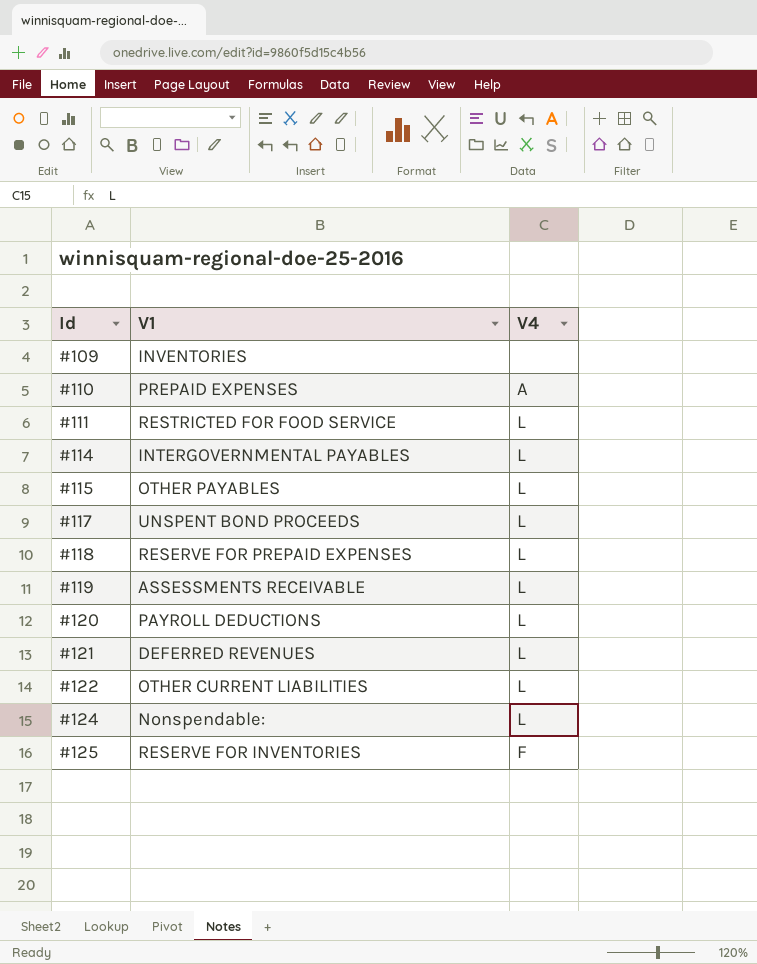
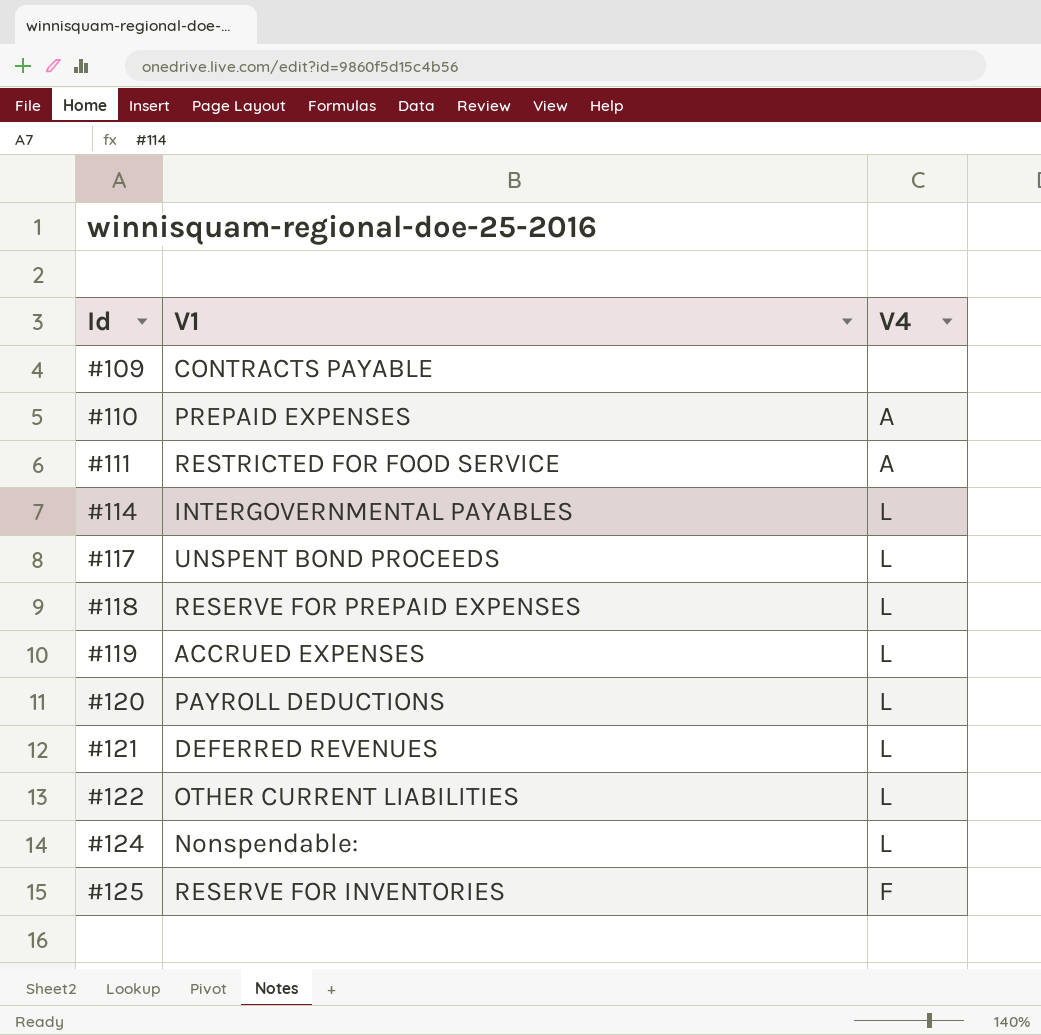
row #115: OTHER PAYABLES | L -> none
#109 | V1: INVENTORIES -> CONTRACTS PAYABLE
#111 | V4: L -> A
#119 | V1: ASSESSMENTS RECEIVABLE -> ACCRUED EXPENSES

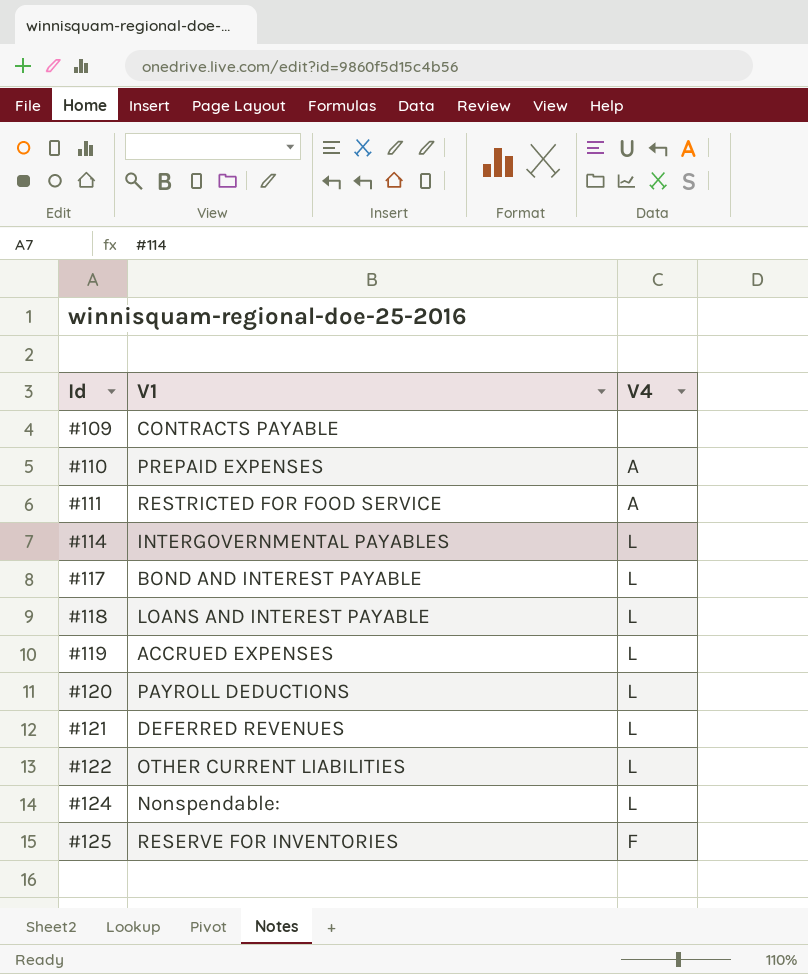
#117 | V1: UNSPENT BOND PROCEEDS -> BOND AND INTEREST PAYABLE
#118 | V1: RESERVE FOR PREPAID EXPENSES -> LOANS AND INTEREST PAYABLE

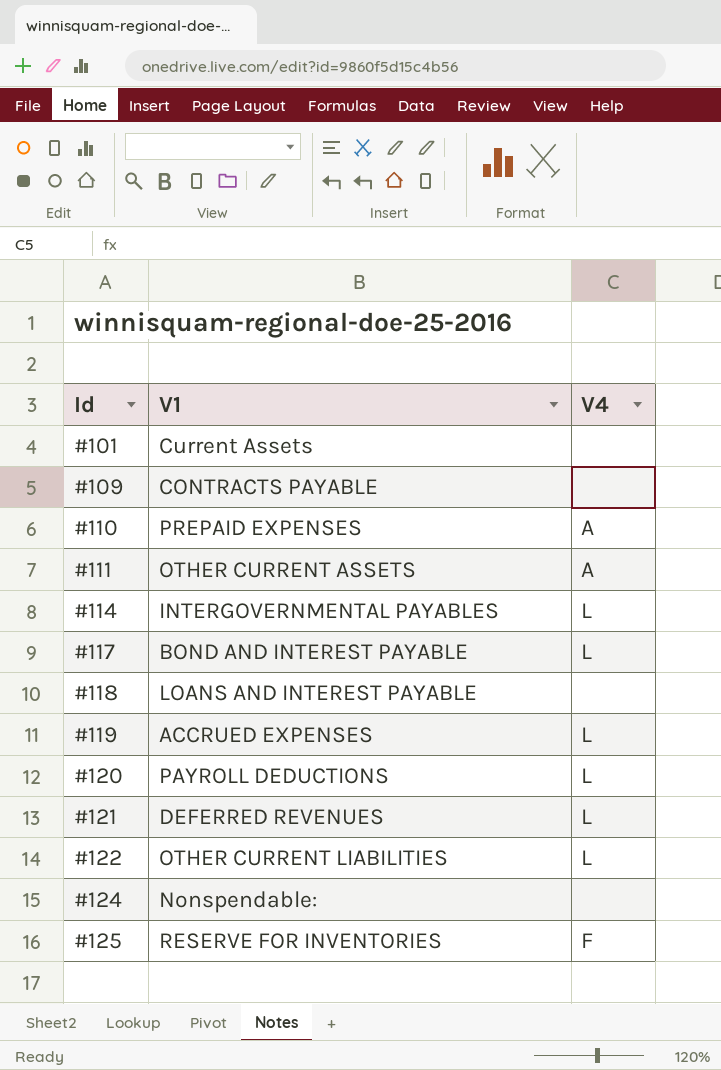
row #101: none -> Current Assets | none
#111 | V1: RESTRICTED FOR FOOD SERVICE -> OTHER CURRENT ASSETS
#118 | V4: L -> none
#124 | V4: L -> none

